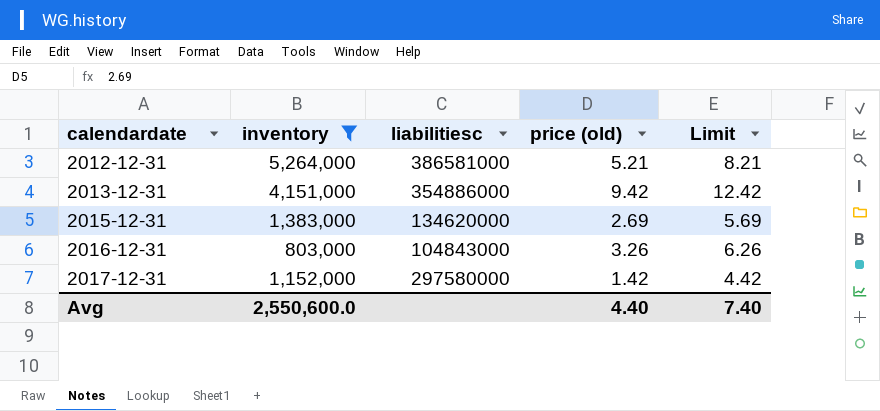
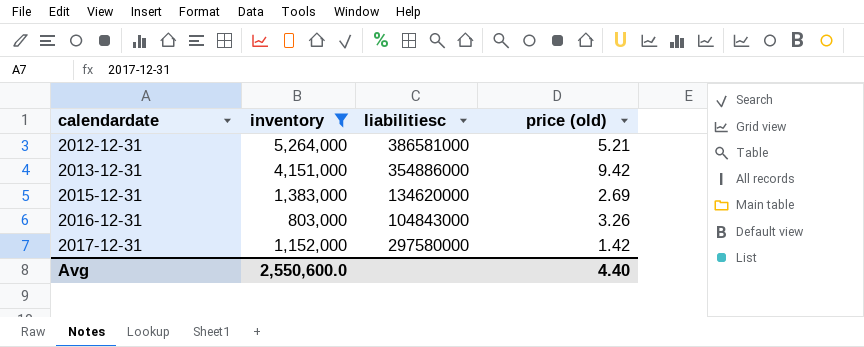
column Limit | formula: [price (old)] + 3 -> none

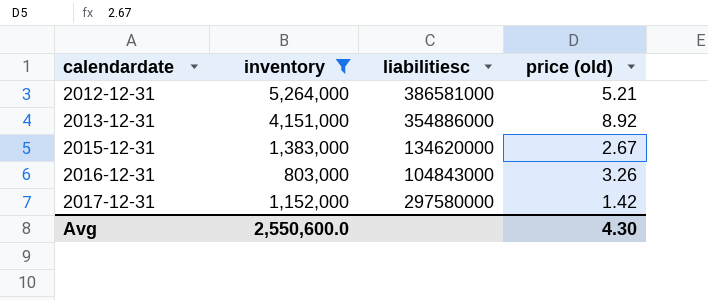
2013-12-31 | price (old): 9.42 -> 8.92
2015-12-31 | price (old): 2.69 -> 2.67
Avg | price (old): 4.40 -> 4.30

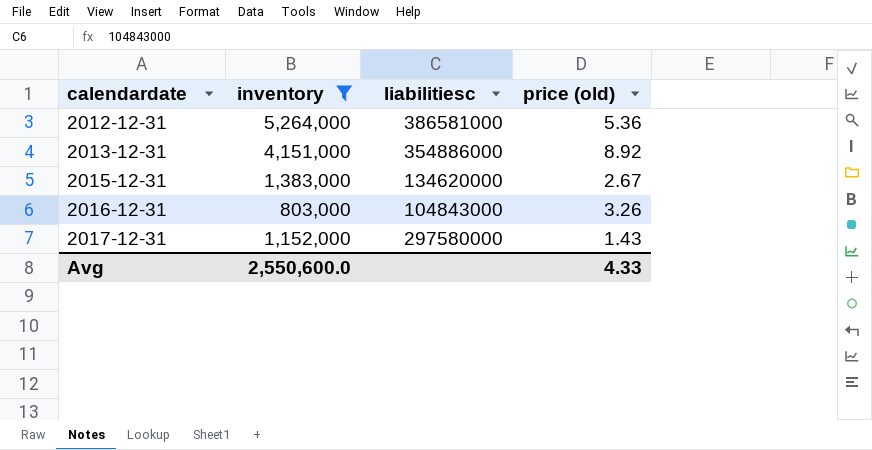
2012-12-31 | price (old): 5.21 -> 5.36
2017-12-31 | price (old): 1.42 -> 1.43
Avg | price (old): 4.30 -> 4.33

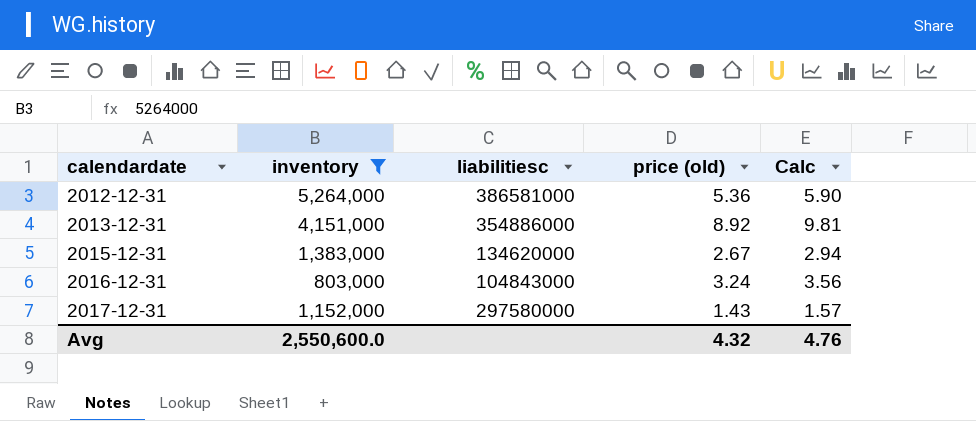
column Calc | formula: none -> [price (old)] * 1.1
2016-12-31 | price (old): 3.26 -> 3.24
Avg | price (old): 4.33 -> 4.32

